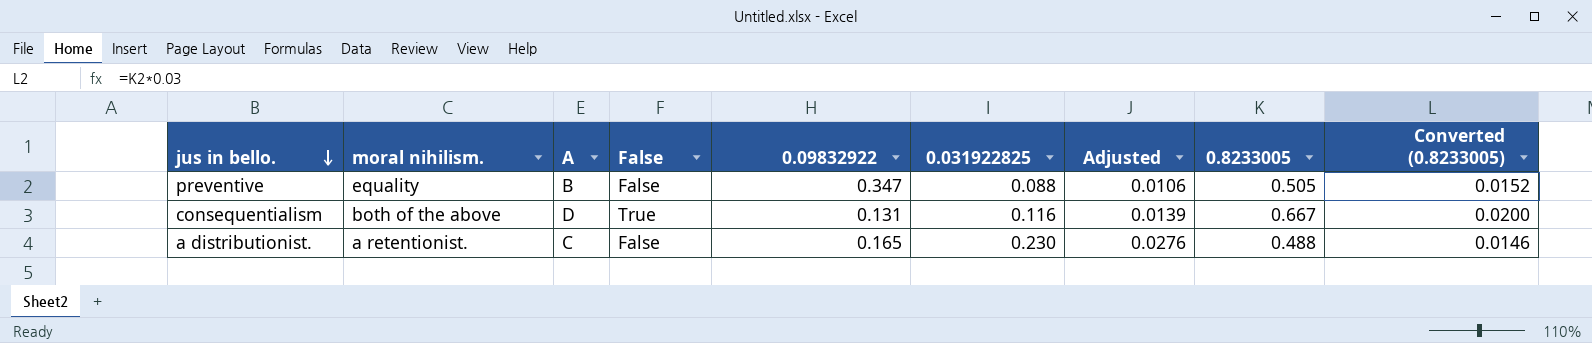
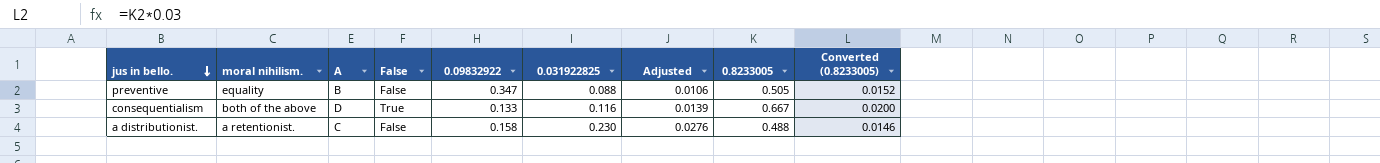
consequentialism | 0.09832922: 0.131 -> 0.133
a distributionist. | 0.09832922: 0.165 -> 0.158

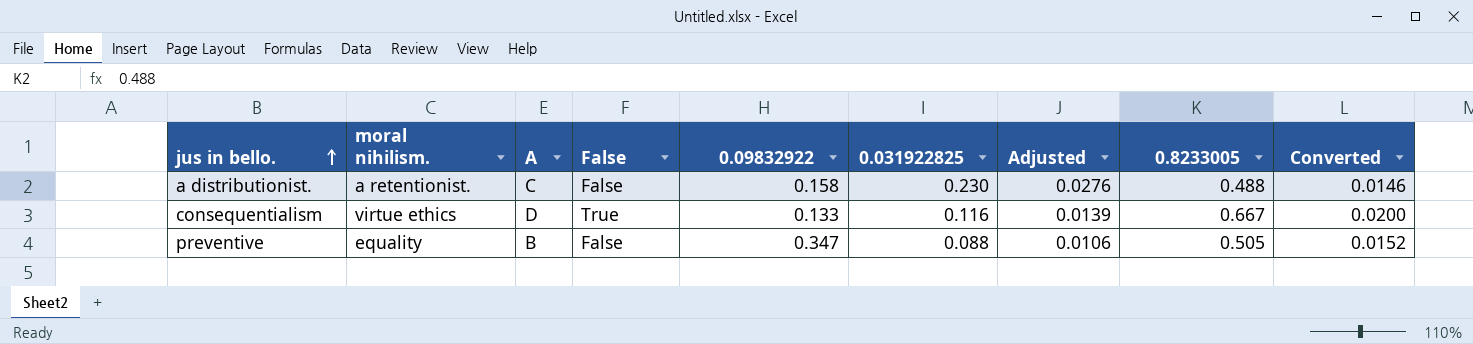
row order: jus in bello. descending -> jus in bello. ascending
column name: Converted (0.8233005) -> Converted
consequentialism | moral nihilism.: both of the above -> virtue ethics

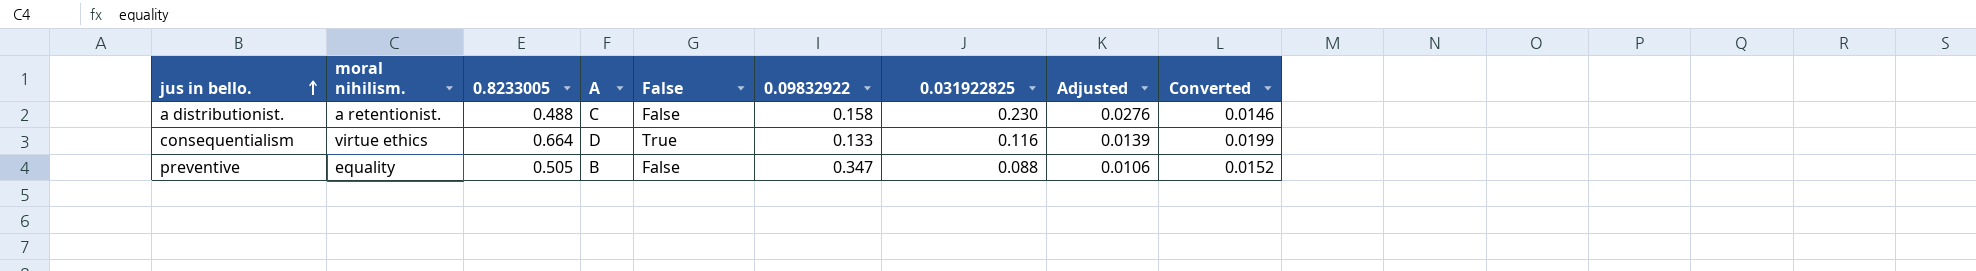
column 0.8233005 | position: 8 -> 3
consequentialism | 0.8233005: 0.667 -> 0.664
consequentialism | Converted: 0.0200 -> 0.0199

